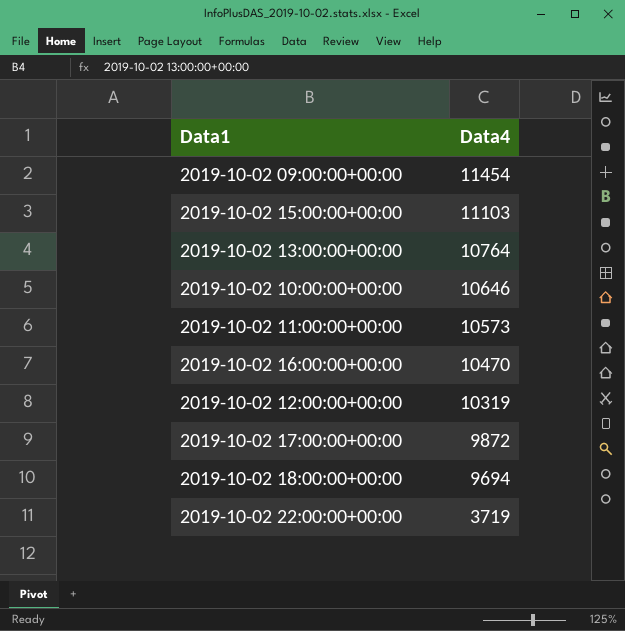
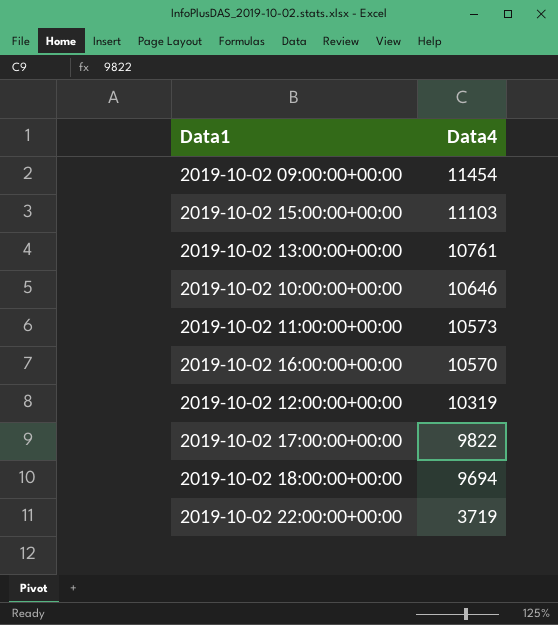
2019-10-02 13:00:00+00:00 | Data4: 10764 -> 10761
2019-10-02 16:00:00+00:00 | Data4: 10470 -> 10570
2019-10-02 17:00:00+00:00 | Data4: 9872 -> 9822

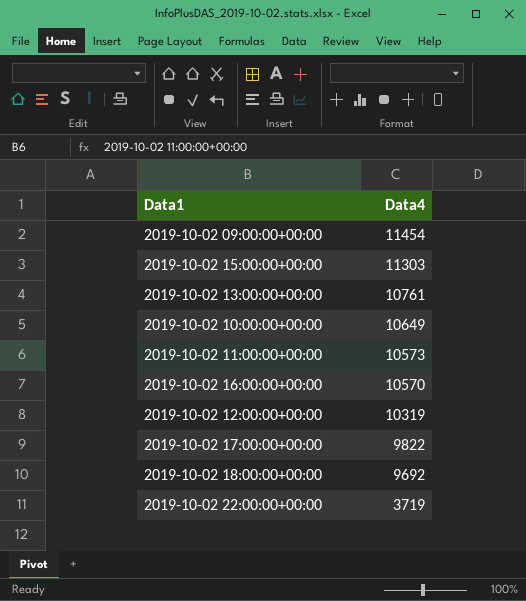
2019-10-02 15:00:00+00:00 | Data4: 11103 -> 11303
2019-10-02 10:00:00+00:00 | Data4: 10646 -> 10649
2019-10-02 18:00:00+00:00 | Data4: 9694 -> 9692

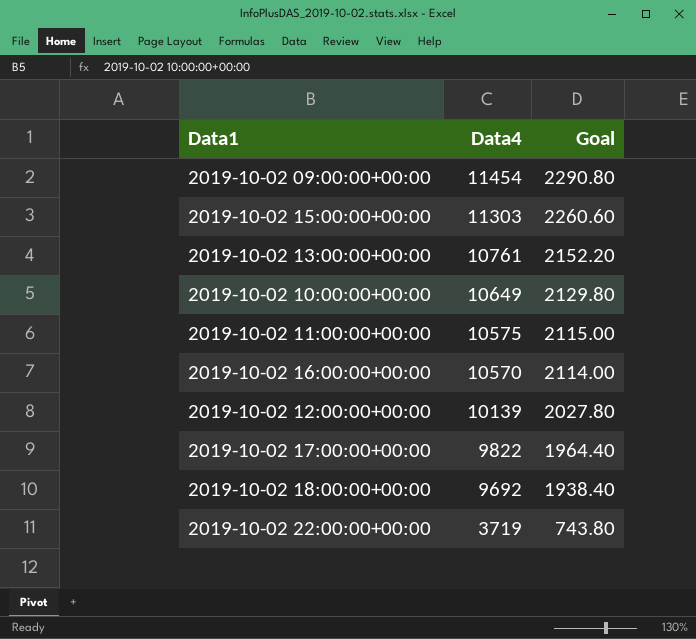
column Goal | formula: none -> [Data4] * 0.2
2019-10-02 11:00:00+00:00 | Data4: 10573 -> 10575
2019-10-02 12:00:00+00:00 | Data4: 10319 -> 10139

